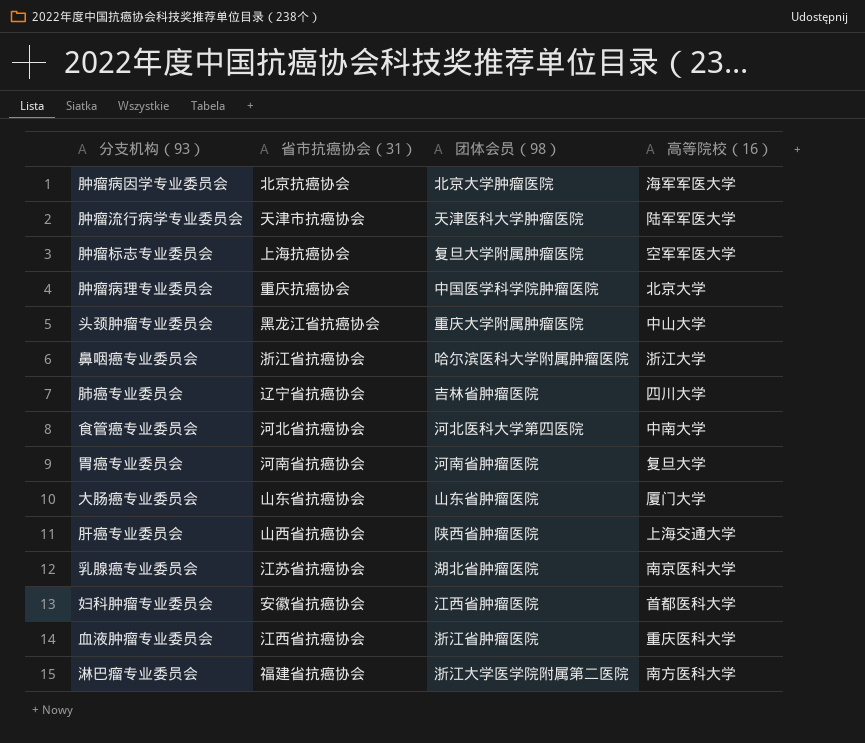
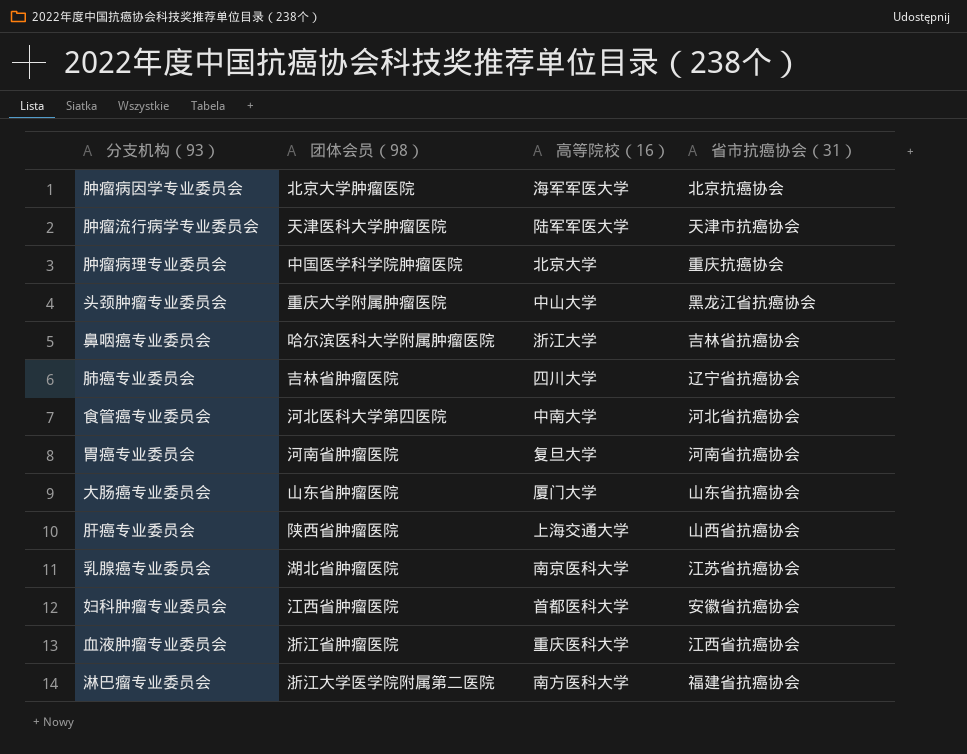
column 省市抗癌协会（31） | position: 2 -> 4
row 肿瘤标志专业委员会: 上海抗癌协会 | 复旦大学附属肿瘤医院 | 空军军医大学 -> none
鼻咽癌专业委员会 | 省市抗癌协会（31）: 浙江省抗癌协会 -> 吉林省抗癌协会

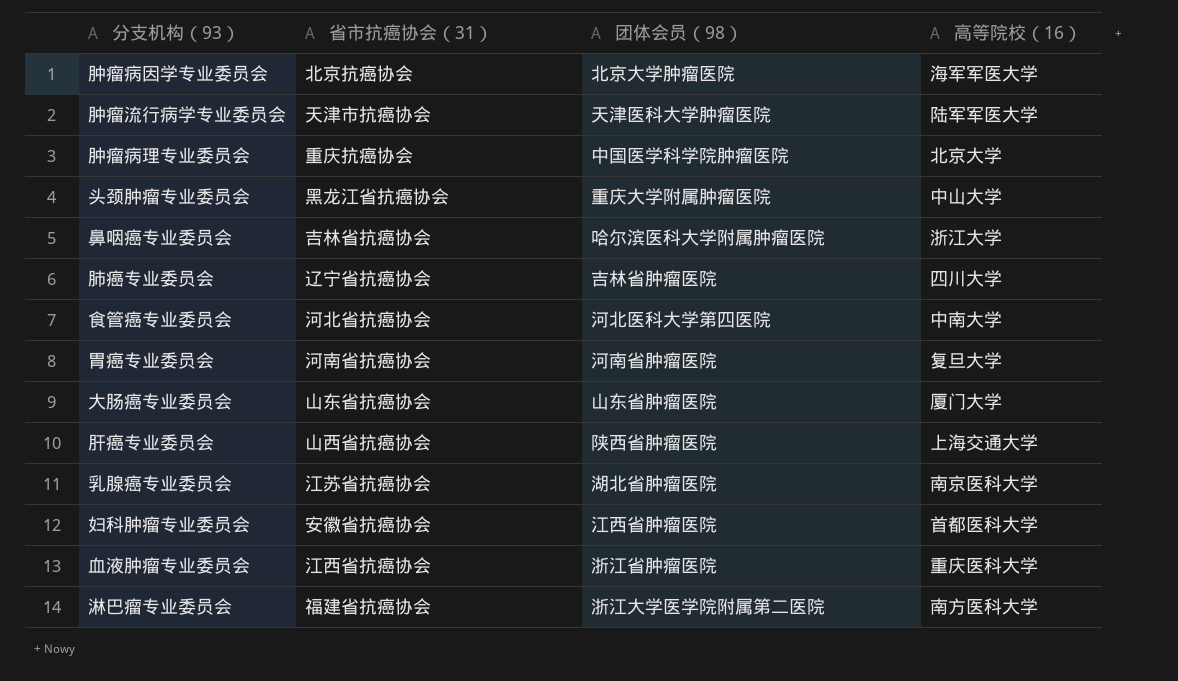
column 省市抗癌协会（31） | position: 4 -> 2

